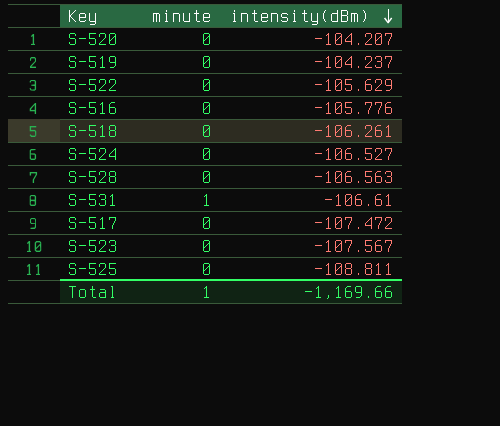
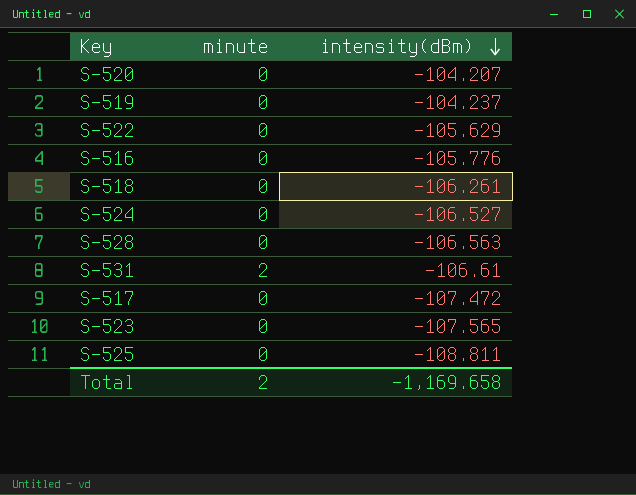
S-531 | minute: 1 -> 2
S-523 | intensity(dBm): -107.567 -> -107.565
Total | minute: 1 -> 2
Total | intensity(dBm): -1,169.66 -> -1,169.658

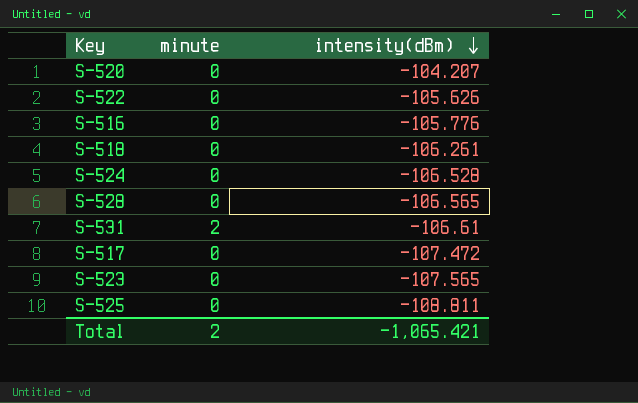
row S-519: 0 | -104.237 -> none
S-522 | intensity(dBm): -105.629 -> -105.626
S-524 | intensity(dBm): -106.527 -> -106.528
S-528 | intensity(dBm): -106.563 -> -106.565
Total | intensity(dBm): -1,169.658 -> -1,065.421

